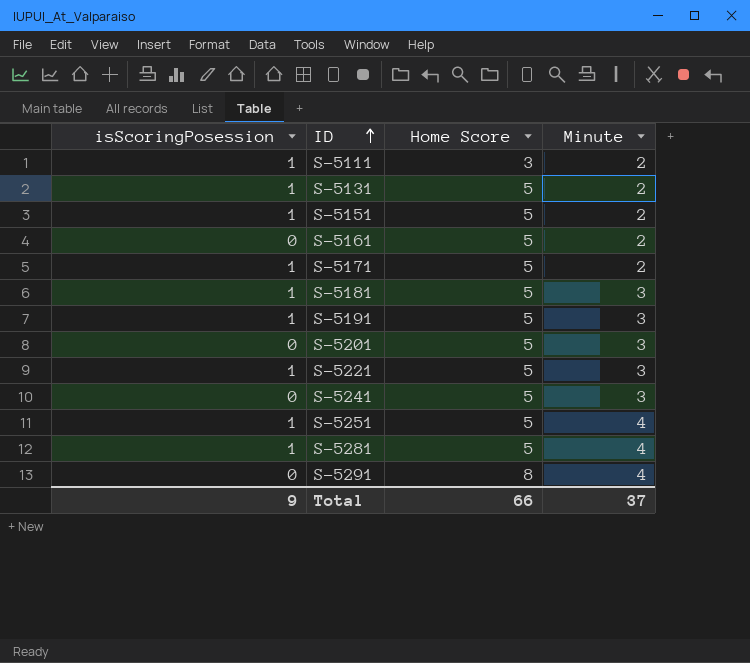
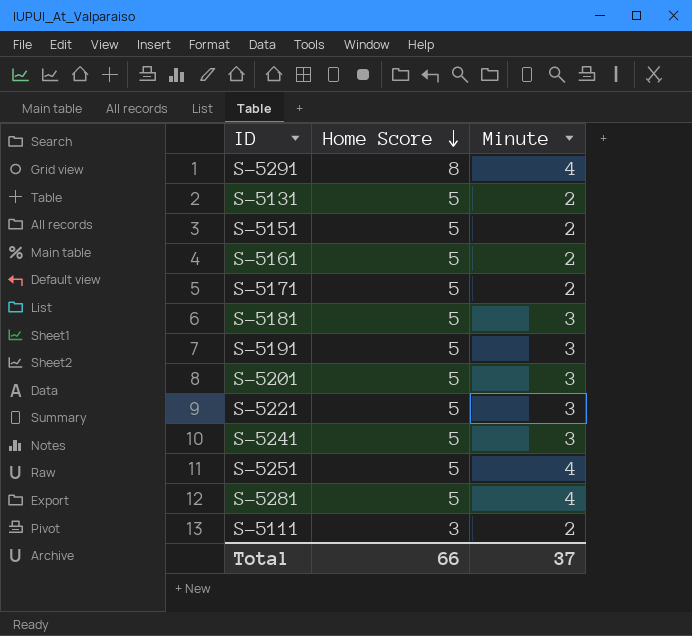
row order: ID ascending -> Home Score descending
column isScoringPosession | position: 1 -> none

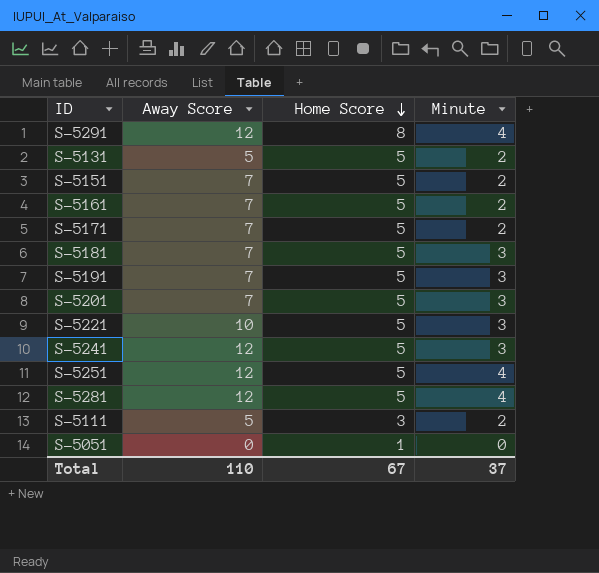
column Away Score | position: none -> 2
row S-5051: none -> 0 | 1 | 0
Total | Home Score: 66 -> 67

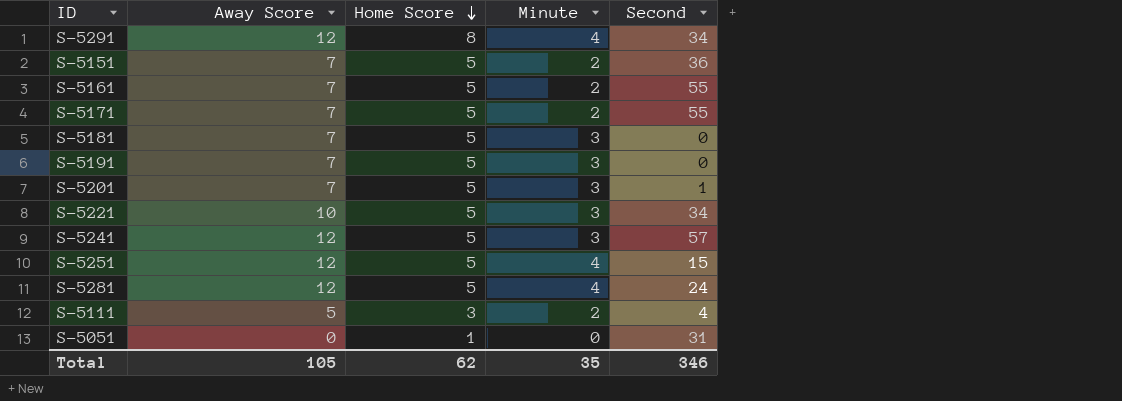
column Second | position: none -> 5
row S-5131: 5 | 5 | 2 -> none
Total | Away Score: 110 -> 105
Total | Home Score: 67 -> 62
Total | Minute: 37 -> 35

